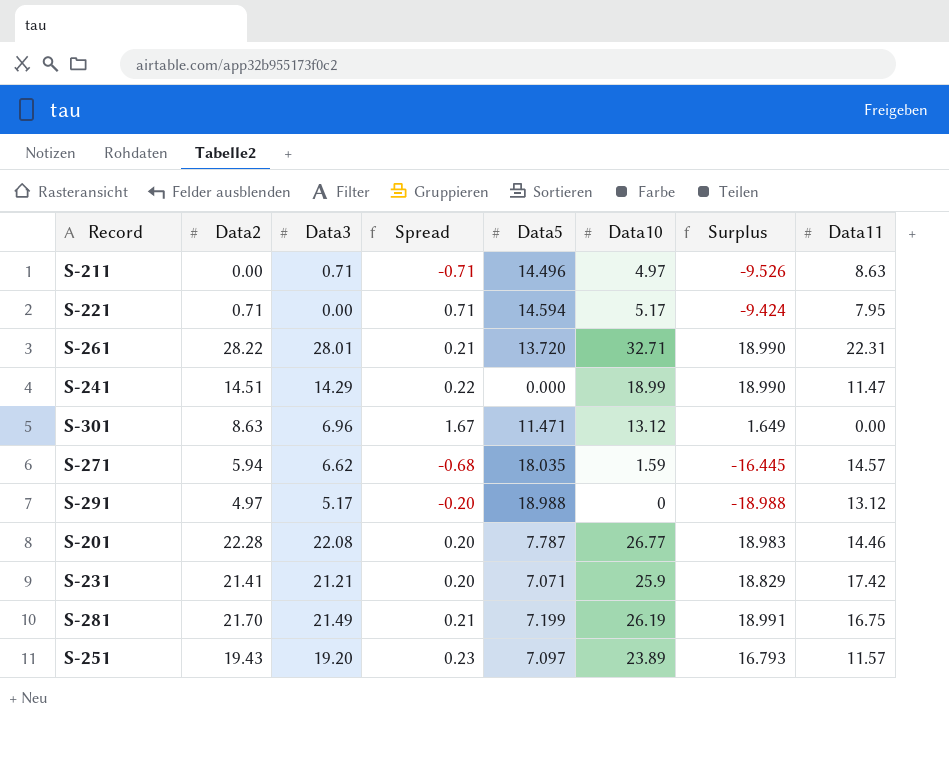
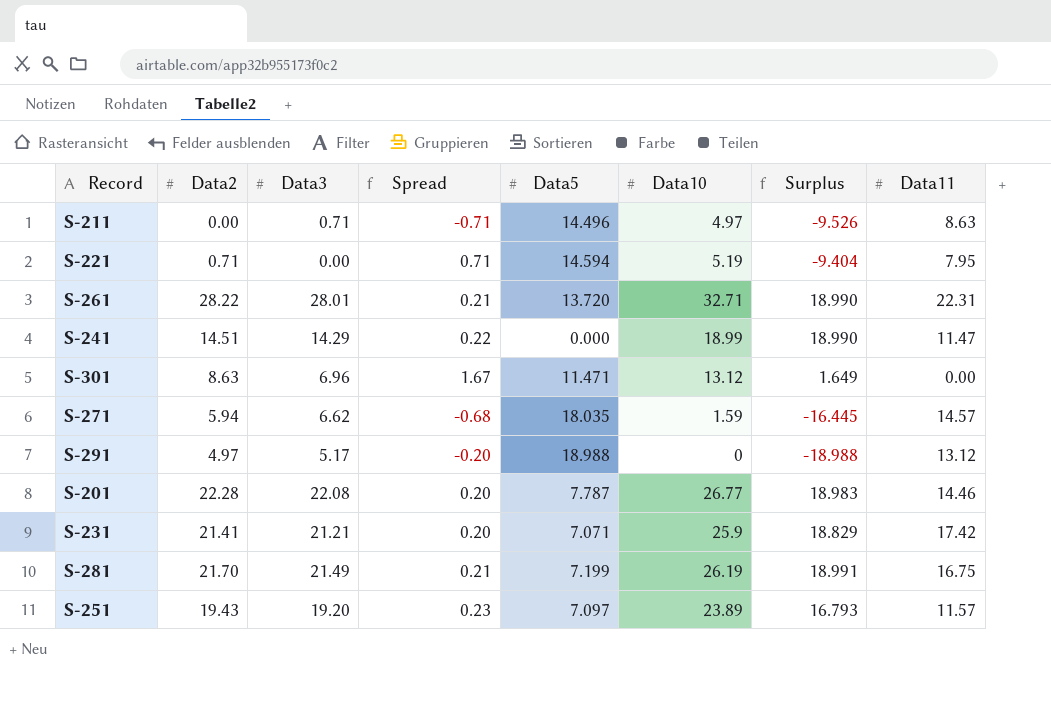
S-221 | Data10: 5.17 -> 5.19
S-221 | Surplus: -9.424 -> -9.404

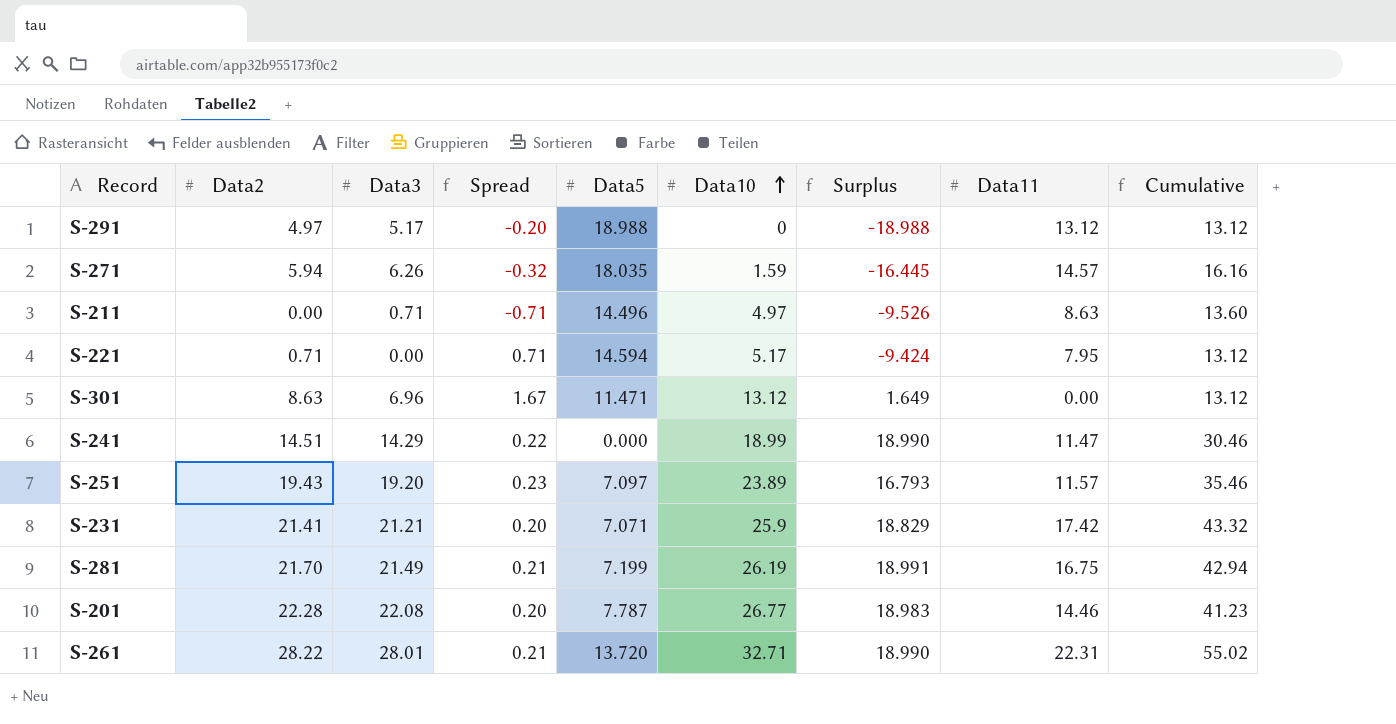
row order: none -> Data10 ascending
column Cumulative | formula: none -> [Data10] + [Data11]
S-271 | Data3: 6.62 -> 6.26
S-271 | Spread: -0.68 -> -0.32
S-221 | Data10: 5.19 -> 5.17
S-221 | Surplus: -9.404 -> -9.424

